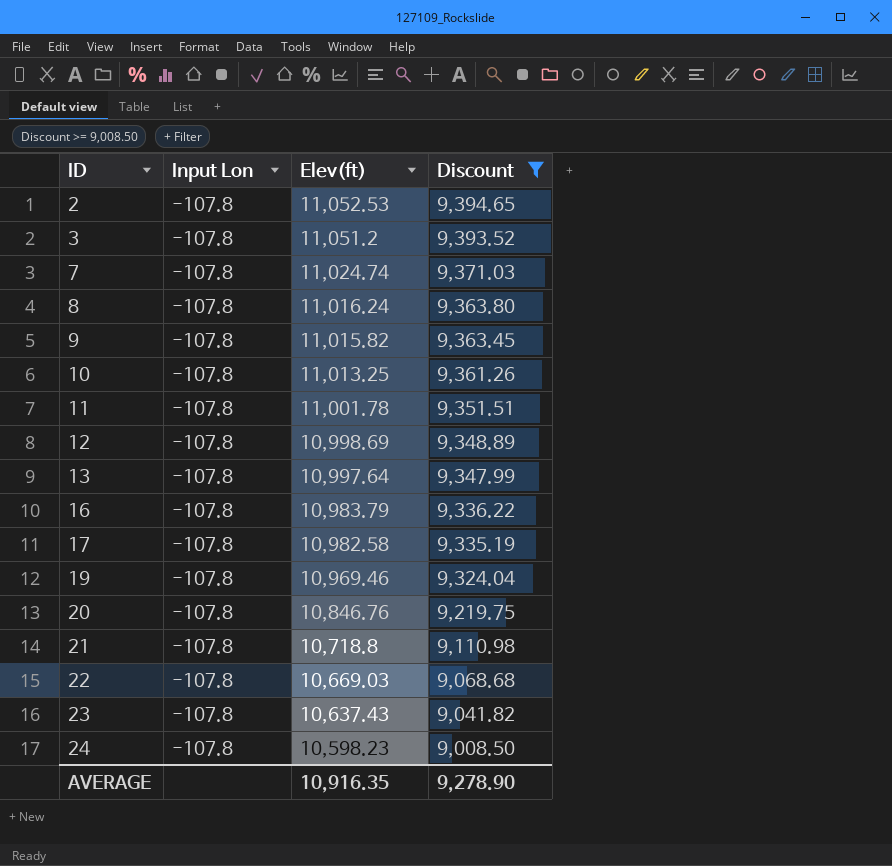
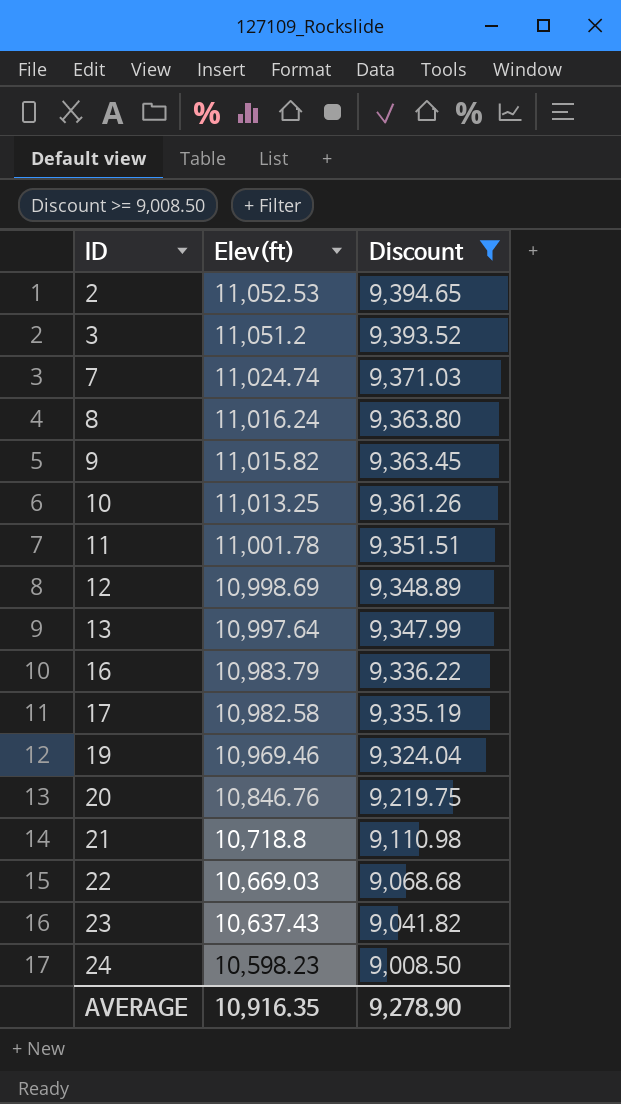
column Input Lon | position: 2 -> none

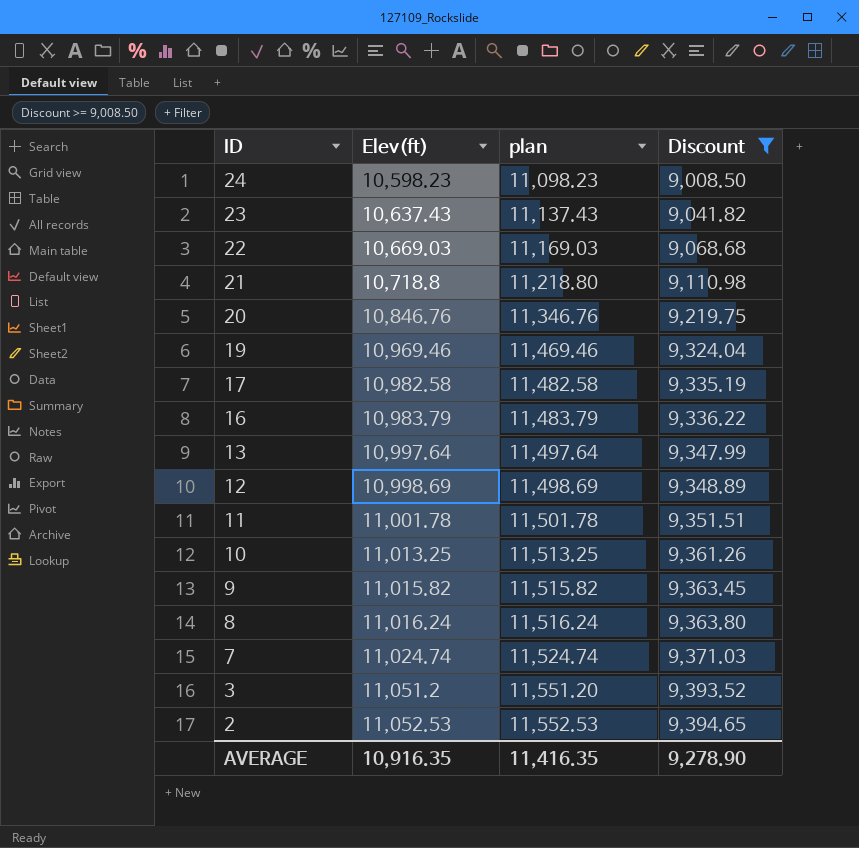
row order: ID ascending -> ID descending
column plan | formula: none -> [Elev(ft)] + 500

